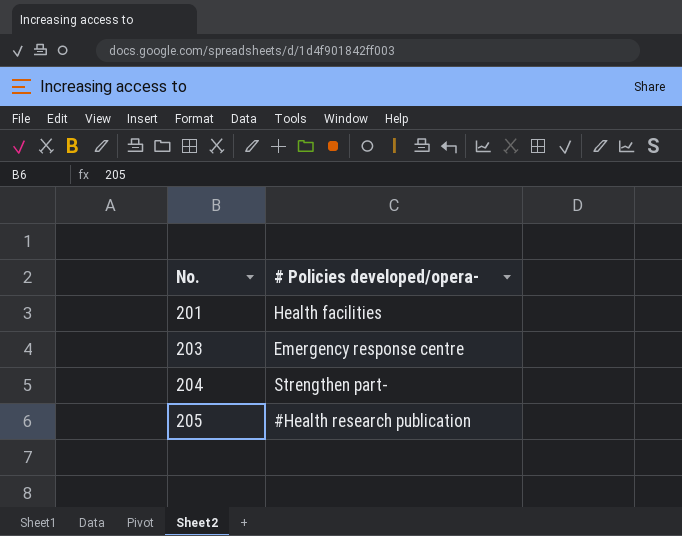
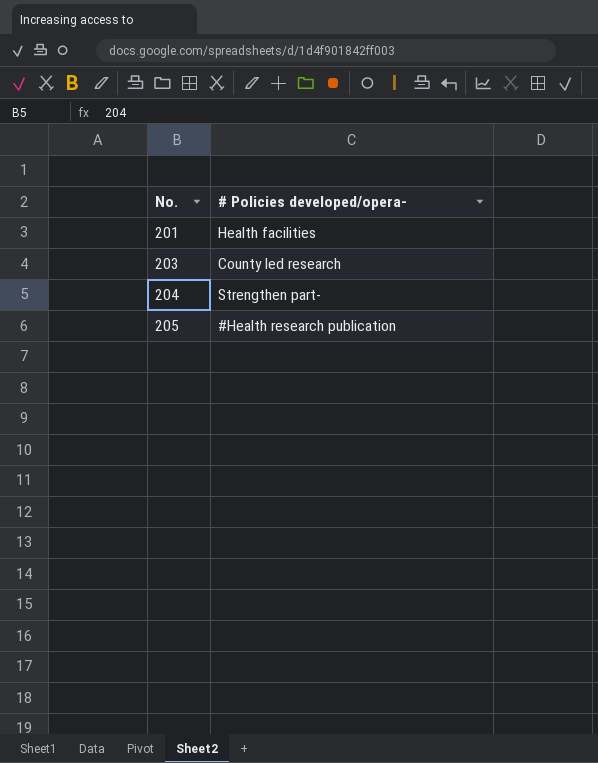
203 | # Policies developed/opera-: Emergency response centre -> County led research

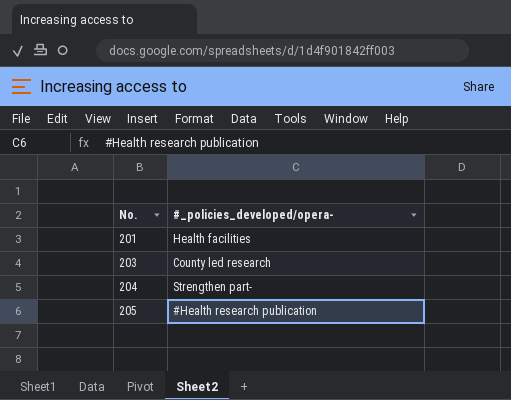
column name: # Policies developed/opera- -> #_policies_developed/opera-

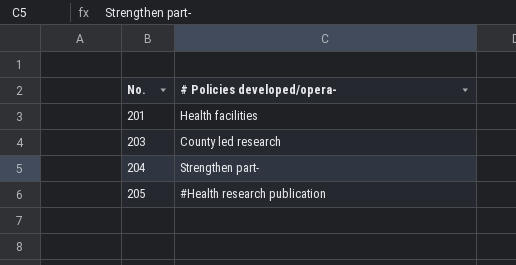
column name: #_policies_developed/opera- -> # Policies developed/opera-

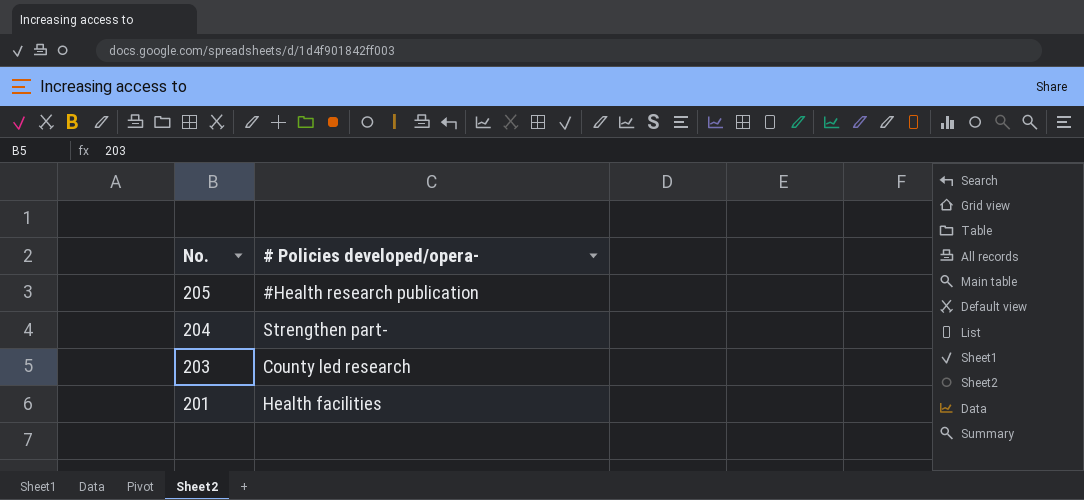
row order: No. ascending -> No. descending

